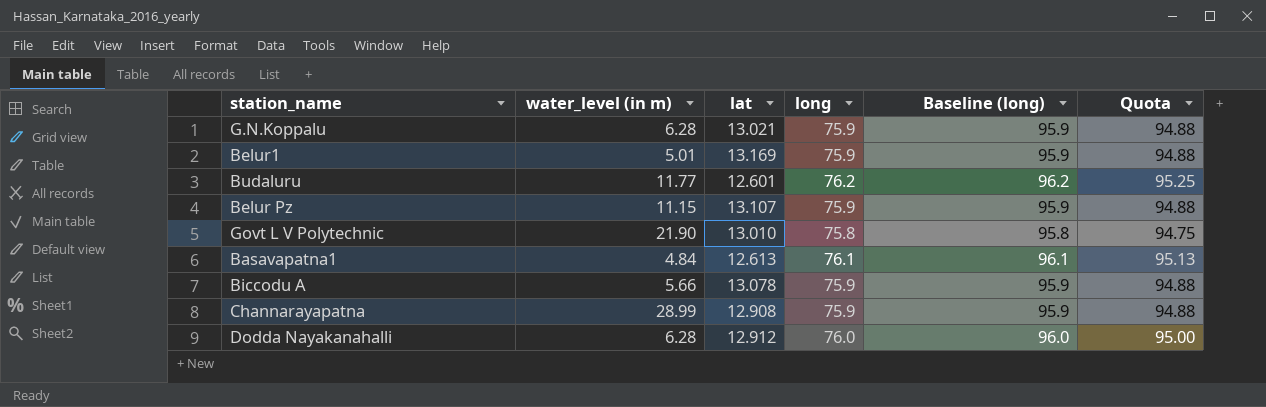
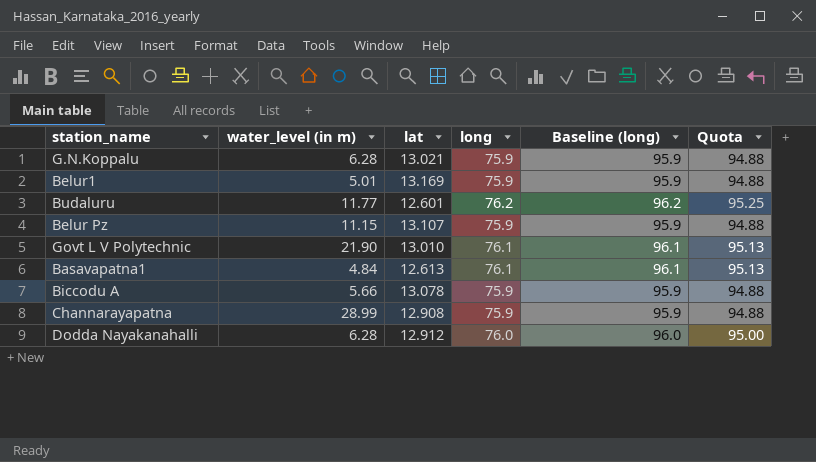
Govt L V Polytechnic | long: 75.8 -> 76.1
Govt L V Polytechnic | Baseline (long): 95.8 -> 96.1
Govt L V Polytechnic | Quota: 94.75 -> 95.13

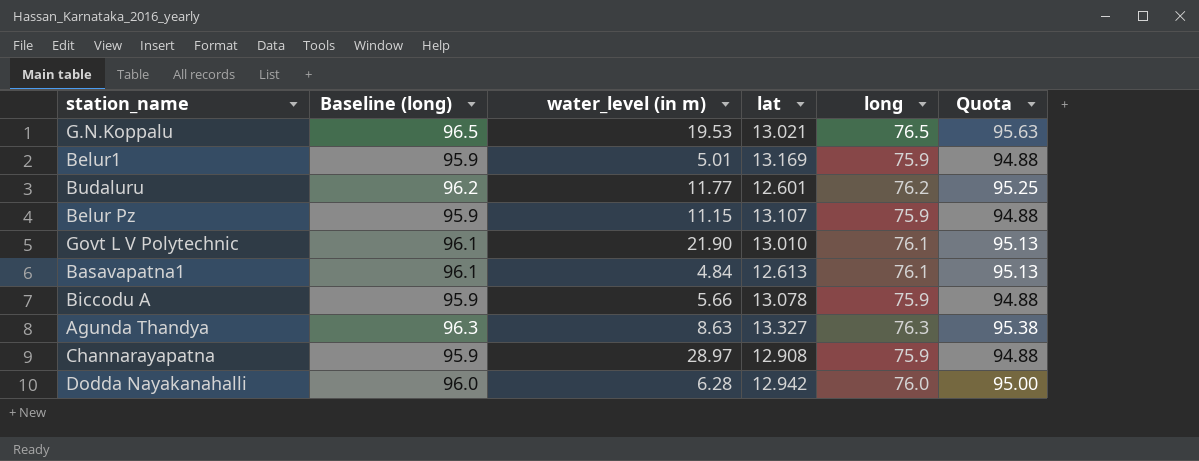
column Baseline (long) | position: 5 -> 2
G.N.Koppalu | Baseline (long): 95.9 -> 96.5
G.N.Koppalu | water_level (in m): 6.28 -> 19.53
G.N.Koppalu | long: 75.9 -> 76.5
G.N.Koppalu | Quota: 94.88 -> 95.63
row Agunda Thandya: none -> 96.3 | 8.63 | 13.327 | 76.3 | 95.38
Channarayapatna | water_level (in m): 28.99 -> 28.97
Dodda Nayakanahalli | lat: 12.912 -> 12.942

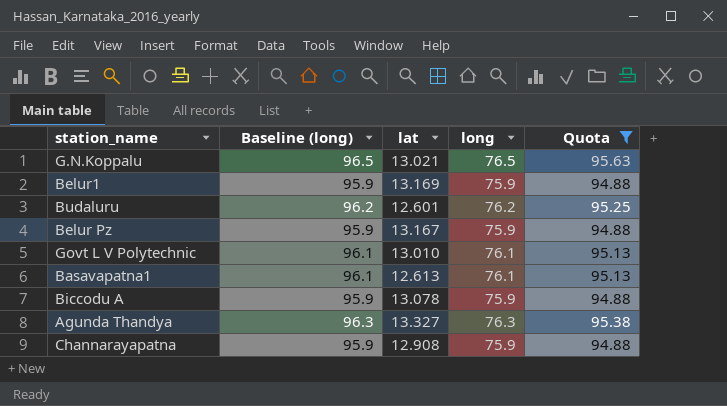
filter: none -> Quota != 95.00
column water_level (in m) | position: 3 -> none
Belur Pz | lat: 13.107 -> 13.167

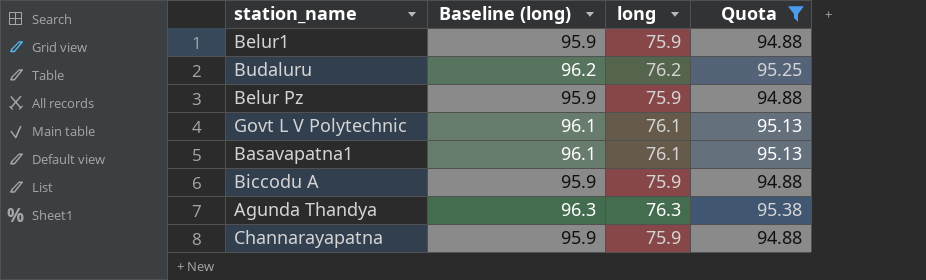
column lat | position: 3 -> none
row G.N.Koppalu: 96.5 | 13.021 | 76.5 | 95.63 -> none

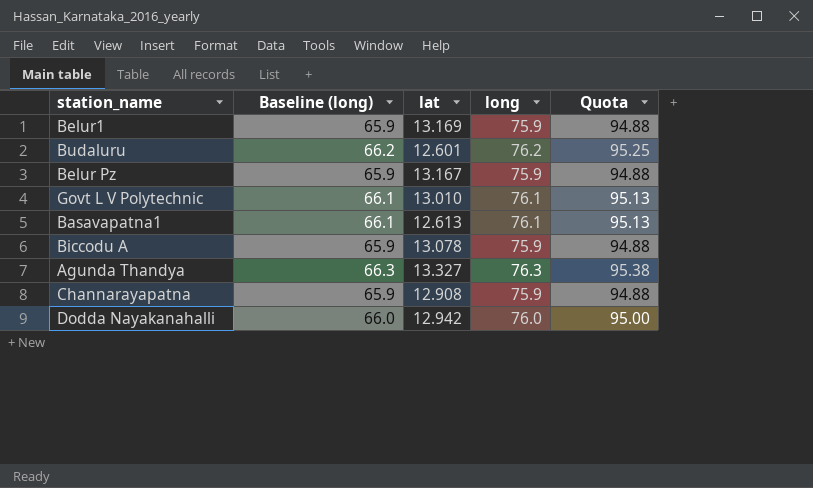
filter: Quota != 95.00 -> none
column Baseline (long) | formula: [long] + 20 -> [long] - 10
column lat | position: none -> 3

